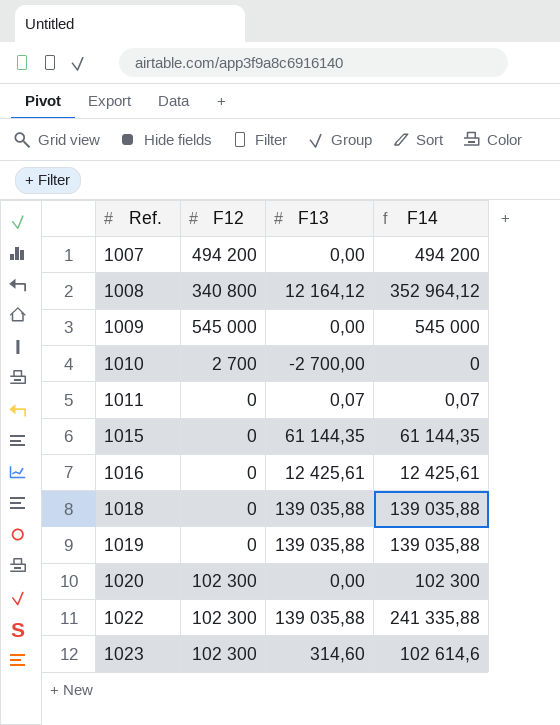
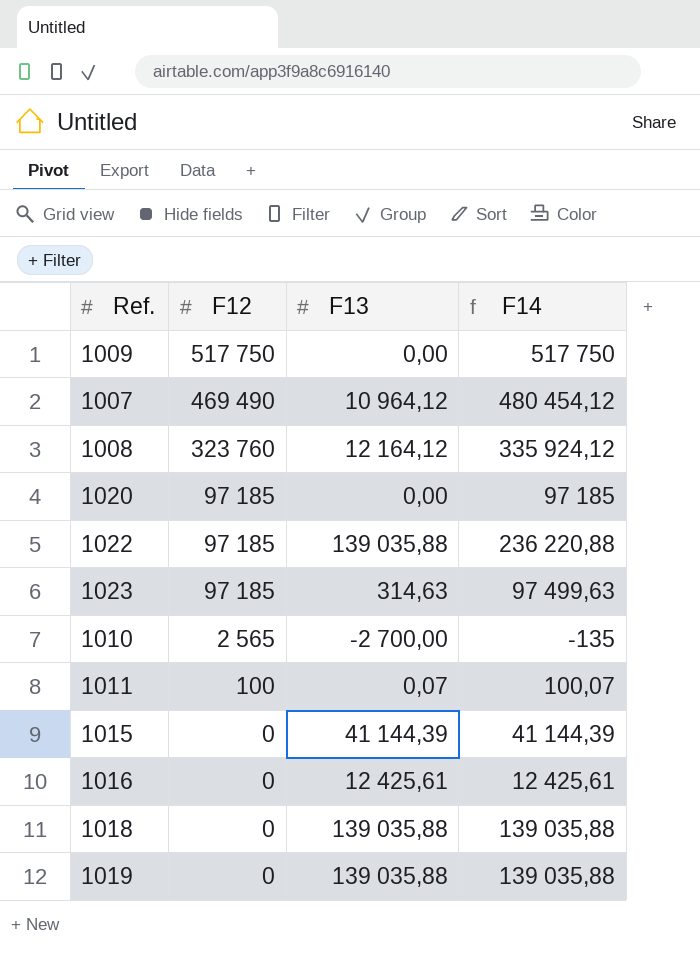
row order: Ref. ascending -> F12 descending
1009 | F12: 545 000 -> 517 750
1009 | F14: 545 000 -> 517 750
1007 | F12: 494 200 -> 469 490
1007 | F13: 0,00 -> 10 964,12
1007 | F14: 494 200 -> 480 454,12
1008 | F12: 340 800 -> 323 760
1008 | F14: 352 964,12 -> 335 924,12
1020 | F12: 102 300 -> 97 185
1020 | F14: 102 300 -> 97 185
1022 | F12: 102 300 -> 97 185
1022 | F14: 241 335,88 -> 236 220,88
1023 | F12: 102 300 -> 97 185
1023 | F13: 314,60 -> 314,63
1023 | F14: 102 614,6 -> 97 499,63
1010 | F12: 2 700 -> 2 565
1010 | F14: 0 -> -135
1011 | F12: 0 -> 100
1011 | F14: 0,07 -> 100,07
1015 | F13: 61 144,35 -> 41 144,39
1015 | F14: 61 144,35 -> 41 144,39

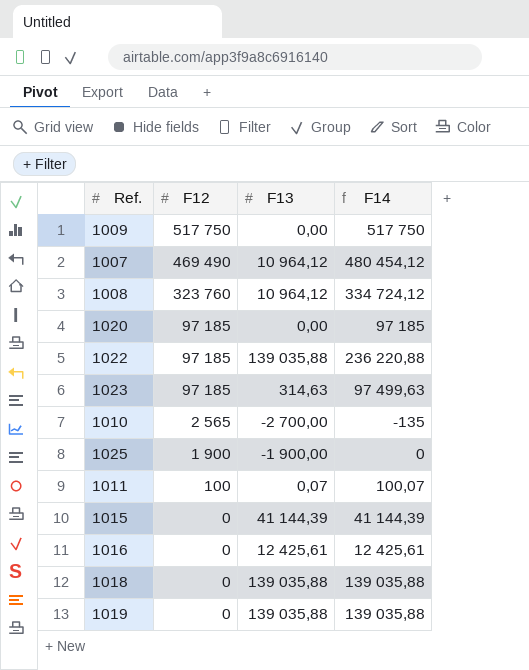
1008 | F13: 12 164,12 -> 10 964,12
1008 | F14: 335 924,12 -> 334 724,12
row 1025: none -> 1 900 | -1 900,00 | 0

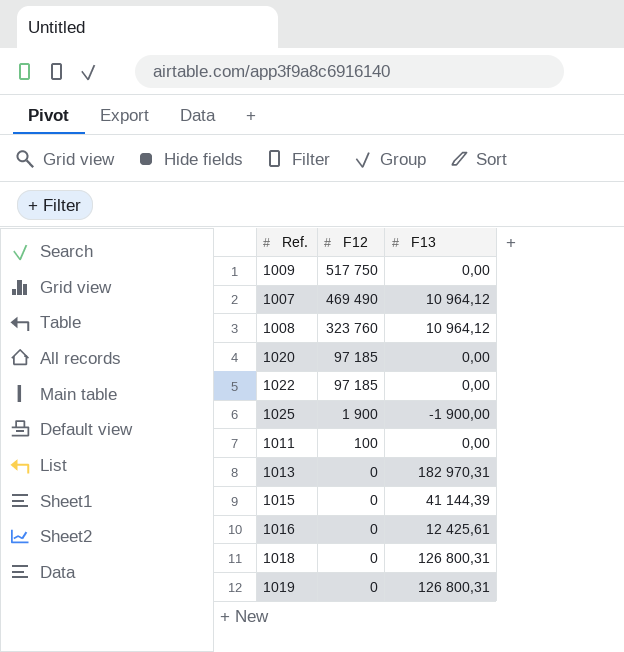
column F14 | formula: [F12] + [F13] -> none
row 1023: 97 185 | 314,63 | 97 499,63 -> none
row 1010: 2 565 | -2 700,00 | -135 -> none
1022 | F13: 139 035,88 -> 0,00
1011 | F13: 0,07 -> 0,00
row 1013: none -> 0 | 182 970,31
1018 | F13: 139 035,88 -> 126 800,31
1019 | F13: 139 035,88 -> 126 800,31

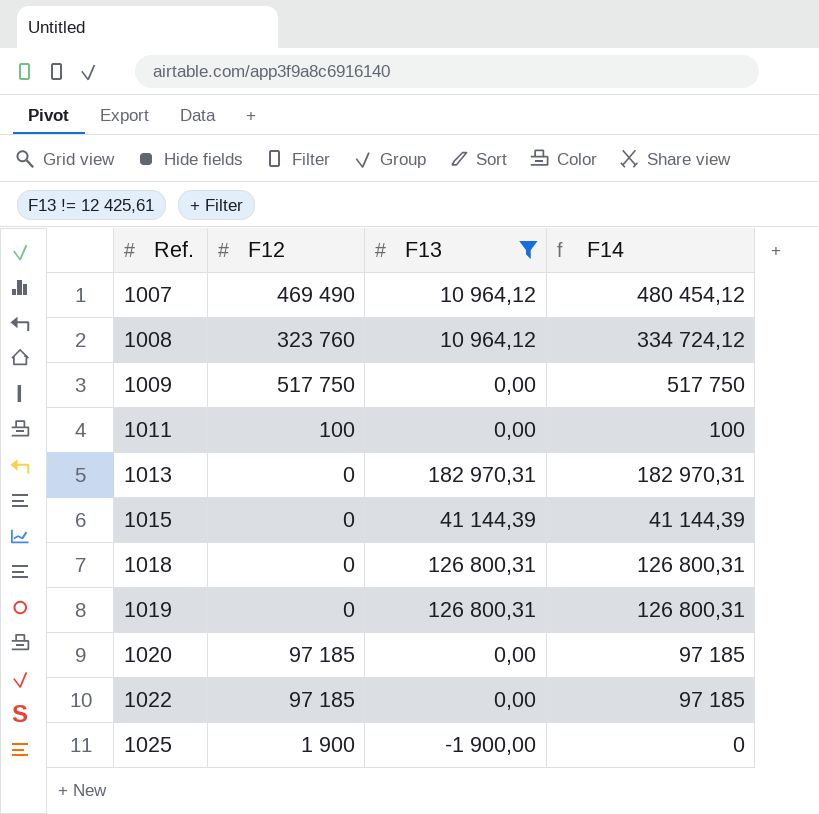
filter: none -> F13 != 12 425,61
row order: F12 descending -> Ref. ascending
column F14 | formula: none -> [F12] + [F13]

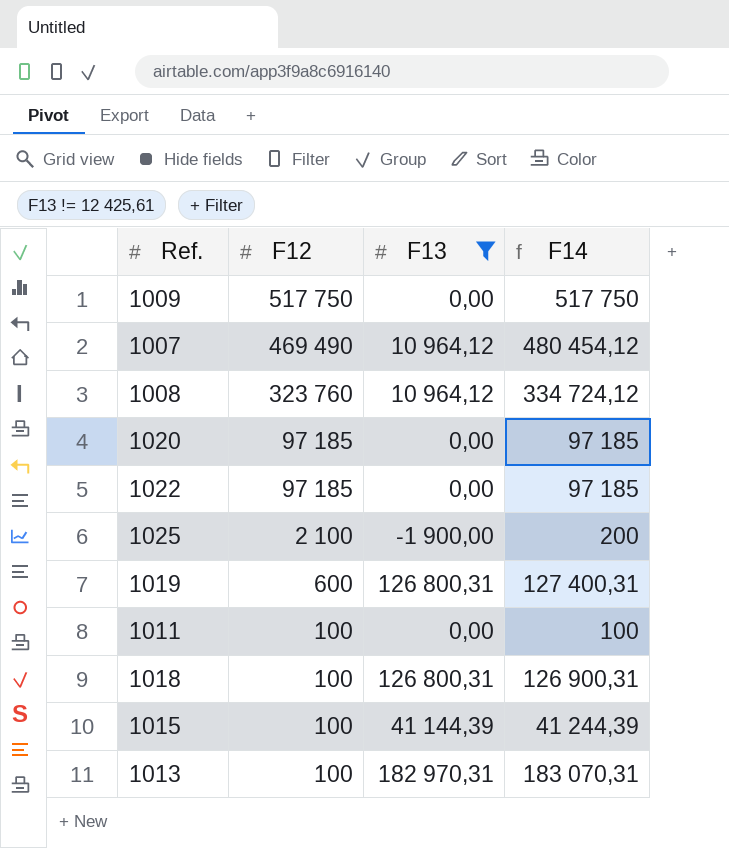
row order: Ref. ascending -> F12 descending
1025 | F12: 1 900 -> 2 100
1025 | F14: 0 -> 200
1019 | F12: 0 -> 600
1019 | F14: 126 800,31 -> 127 400,31
1018 | F12: 0 -> 100
1018 | F14: 126 800,31 -> 126 900,31
1015 | F12: 0 -> 100
1015 | F14: 41 144,39 -> 41 244,39
1013 | F12: 0 -> 100
1013 | F14: 182 970,31 -> 183 070,31

